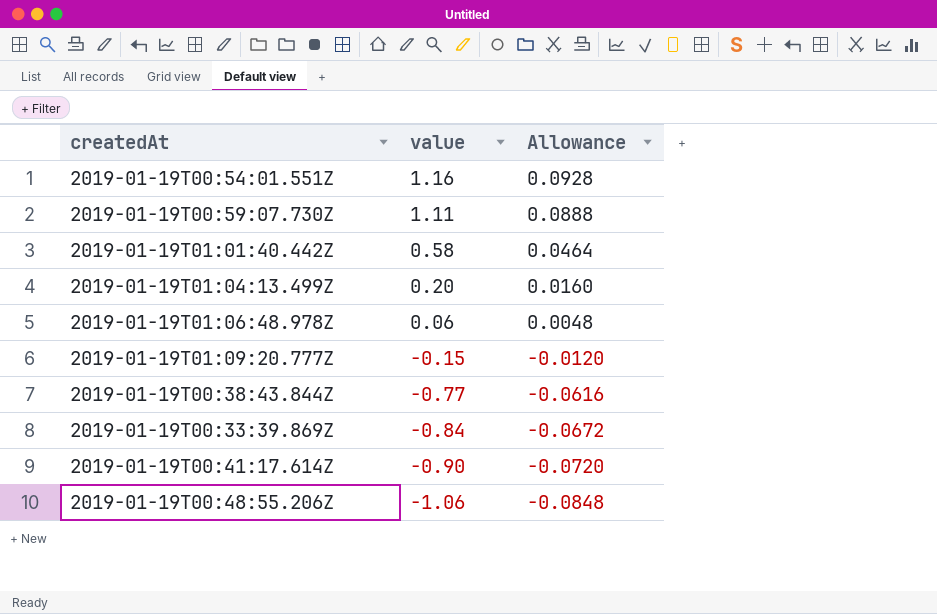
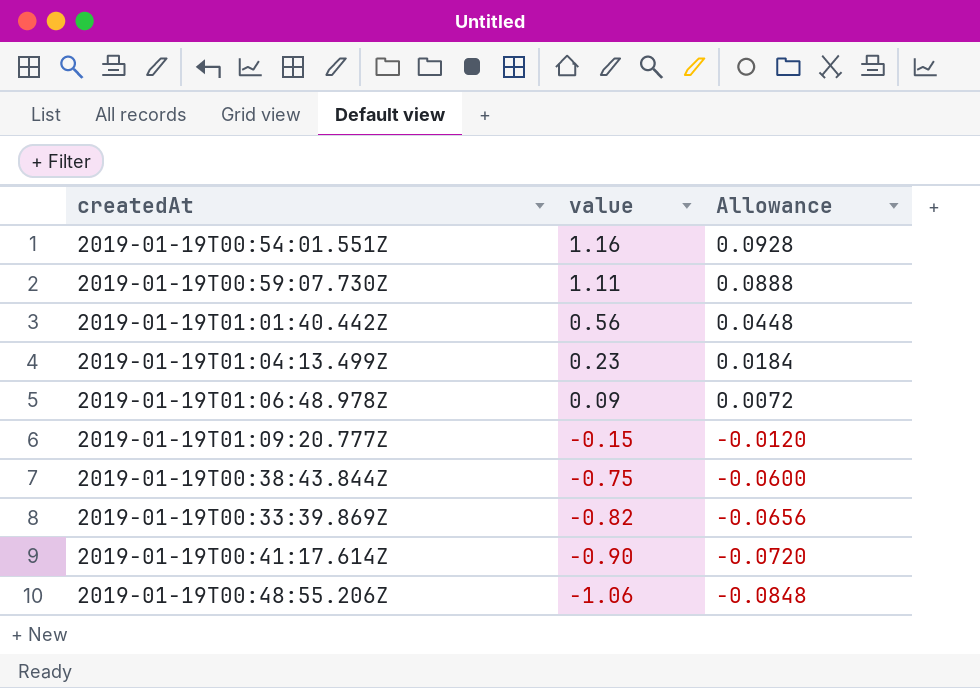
2019-01-19T01:01:40.442Z | value: 0.58 -> 0.56
2019-01-19T01:01:40.442Z | Allowance: 0.0464 -> 0.0448
2019-01-19T01:04:13.499Z | value: 0.20 -> 0.23
2019-01-19T01:04:13.499Z | Allowance: 0.0160 -> 0.0184
2019-01-19T01:06:48.978Z | value: 0.06 -> 0.09
2019-01-19T01:06:48.978Z | Allowance: 0.0048 -> 0.0072
2019-01-19T00:38:43.844Z | value: -0.77 -> -0.75
2019-01-19T00:38:43.844Z | Allowance: -0.0616 -> -0.0600
2019-01-19T00:33:39.869Z | value: -0.84 -> -0.82
2019-01-19T00:33:39.869Z | Allowance: -0.0672 -> -0.0656

